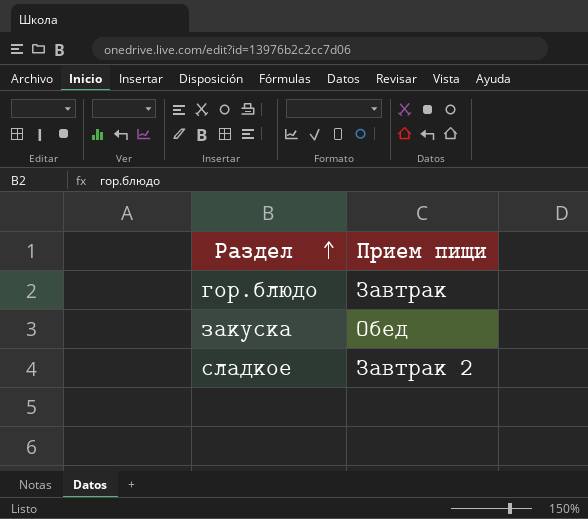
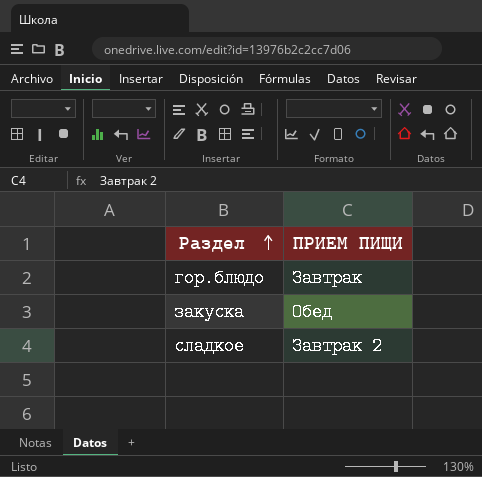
column name: Прием пищи -> ПРИЕМ ПИЩИ

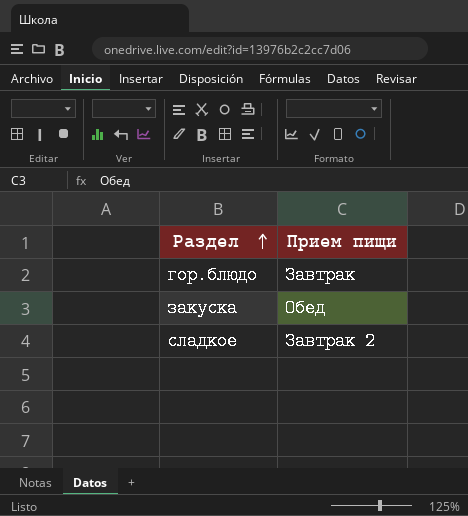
column name: ПРИЕМ ПИЩИ -> Прием пищи

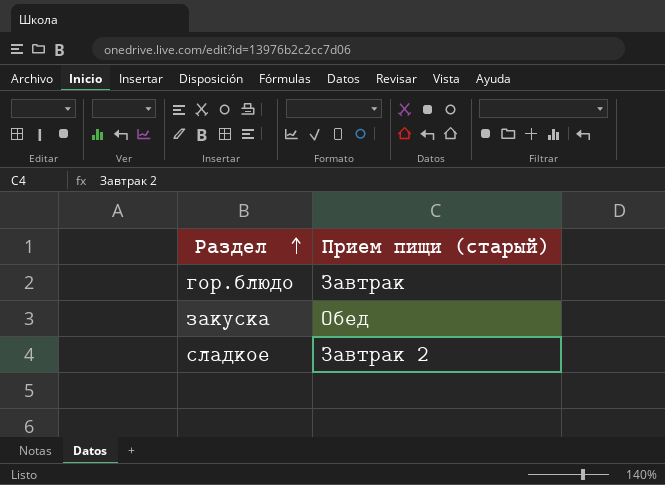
column name: Прием пищи -> Прием пищи (старый)

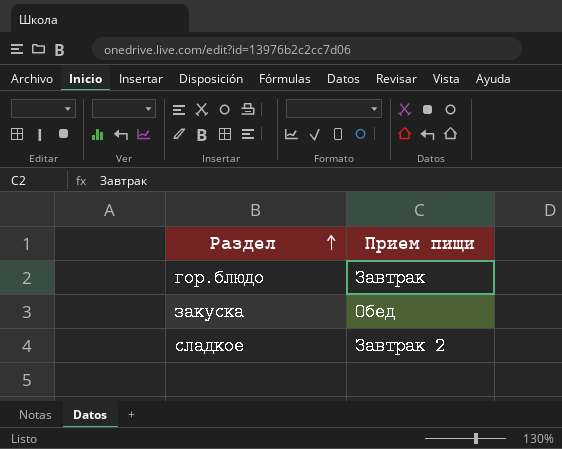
column name: Прием пищи (старый) -> Прием пищи

